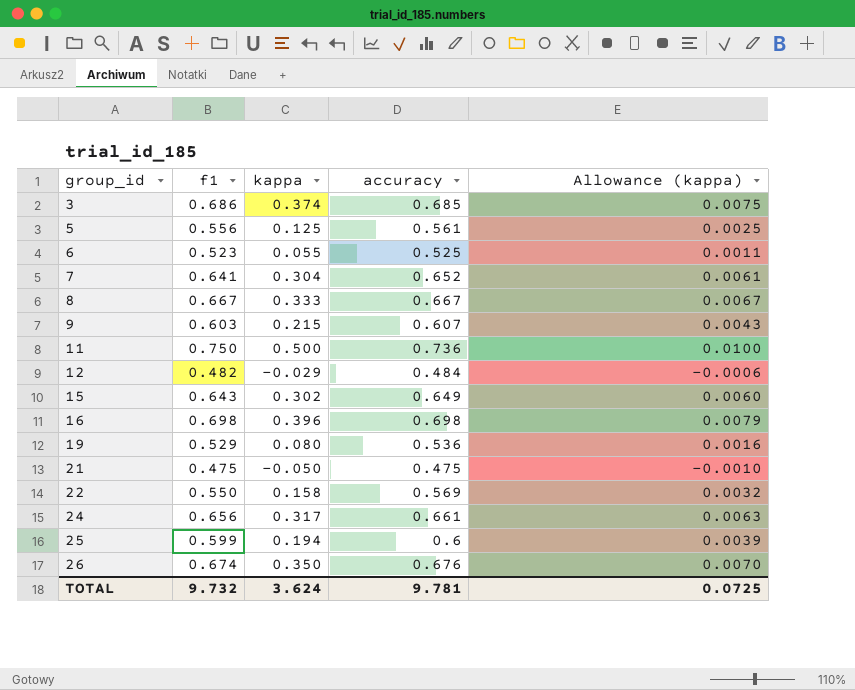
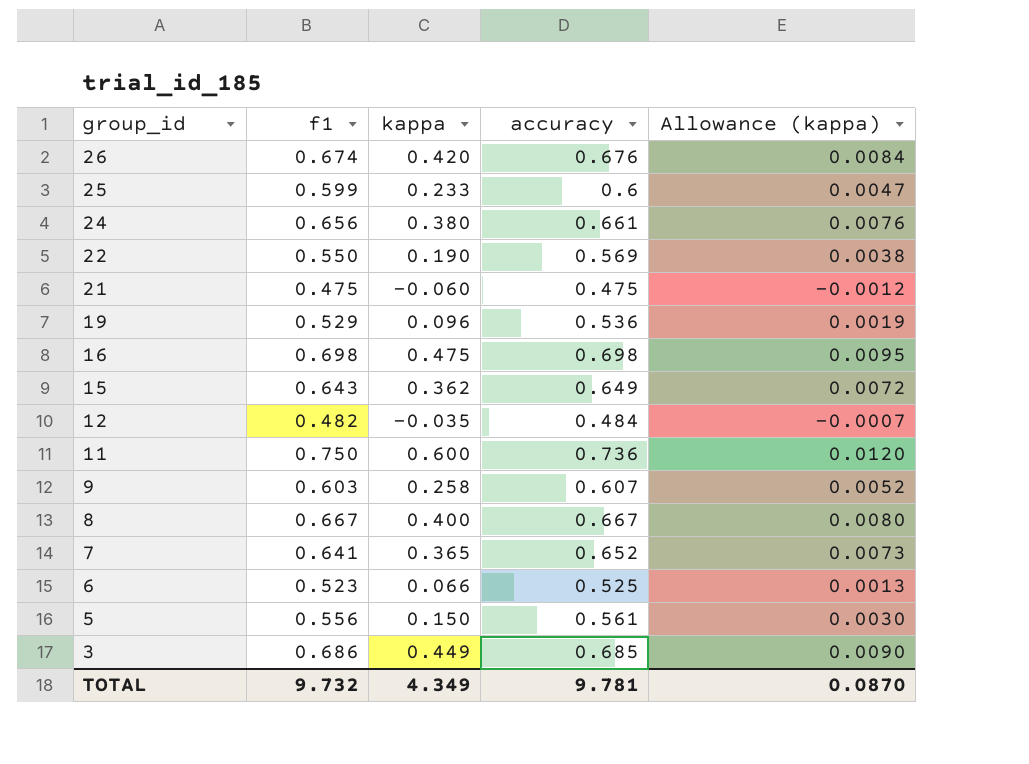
row order: group_id ascending -> group_id descending
26 | kappa: 0.350 -> 0.420
26 | Allowance (kappa): 0.0070 -> 0.0084
25 | kappa: 0.194 -> 0.233
25 | Allowance (kappa): 0.0039 -> 0.0047
24 | kappa: 0.317 -> 0.380
24 | Allowance (kappa): 0.0063 -> 0.0076
22 | kappa: 0.158 -> 0.190
22 | Allowance (kappa): 0.0032 -> 0.0038
21 | kappa: -0.050 -> -0.060
21 | Allowance (kappa): -0.0010 -> -0.0012
19 | kappa: 0.080 -> 0.096
19 | Allowance (kappa): 0.0016 -> 0.0019
16 | kappa: 0.396 -> 0.475
16 | Allowance (kappa): 0.0079 -> 0.0095
15 | kappa: 0.302 -> 0.362
15 | Allowance (kappa): 0.0060 -> 0.0072
12 | kappa: -0.029 -> -0.035
12 | Allowance (kappa): -0.0006 -> -0.0007
11 | kappa: 0.500 -> 0.600
11 | Allowance (kappa): 0.0100 -> 0.0120
9 | kappa: 0.215 -> 0.258
9 | Allowance (kappa): 0.0043 -> 0.0052
8 | kappa: 0.333 -> 0.400
8 | Allowance (kappa): 0.0067 -> 0.0080
7 | kappa: 0.304 -> 0.365
7 | Allowance (kappa): 0.0061 -> 0.0073
6 | kappa: 0.055 -> 0.066
6 | Allowance (kappa): 0.0011 -> 0.0013
5 | kappa: 0.125 -> 0.150
5 | Allowance (kappa): 0.0025 -> 0.0030
3 | kappa: 0.374 -> 0.449
3 | Allowance (kappa): 0.0075 -> 0.0090
TOTAL | kappa: 3.624 -> 4.349
TOTAL | Allowance (kappa): 0.0725 -> 0.0870

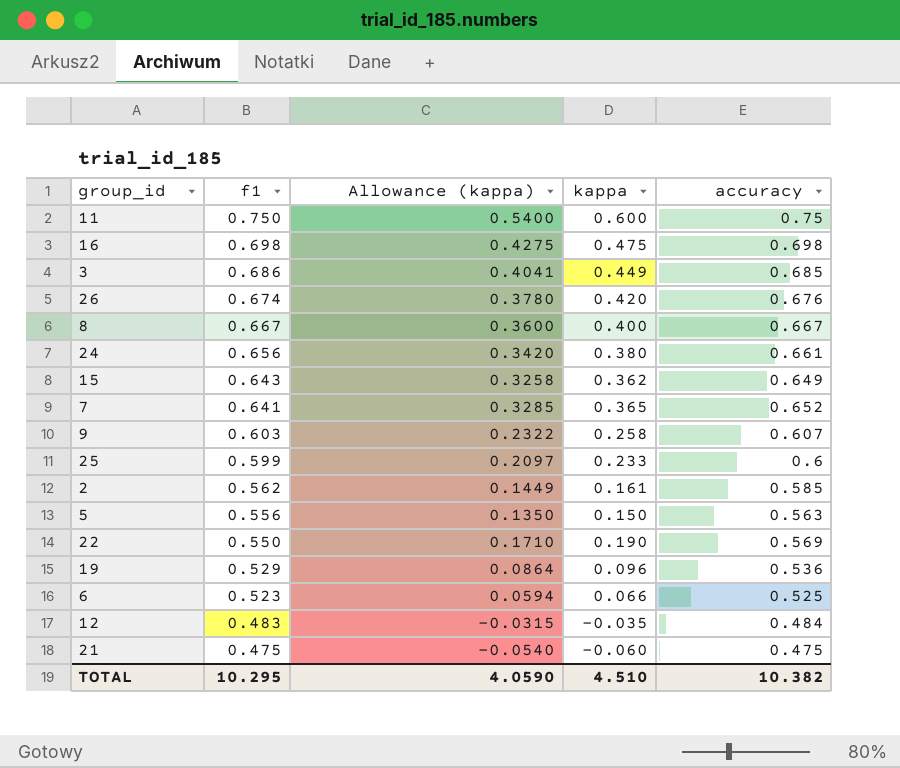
row order: group_id descending -> f1 descending
column Allowance (kappa) | formula: [kappa] * 0.02 -> [kappa] * 0.9
column Allowance (kappa) | position: 5 -> 3
11 | accuracy: 0.736 -> 0.75
row 2: none -> 0.562 | 0.1449 | 0.161 | 0.585
5 | accuracy: 0.561 -> 0.563
12 | f1: 0.482 -> 0.483
TOTAL | f1: 9.732 -> 10.295
TOTAL | Allowance (kappa): 0.0870 -> 4.0590
TOTAL | kappa: 4.349 -> 4.510
TOTAL | accuracy: 9.781 -> 10.382

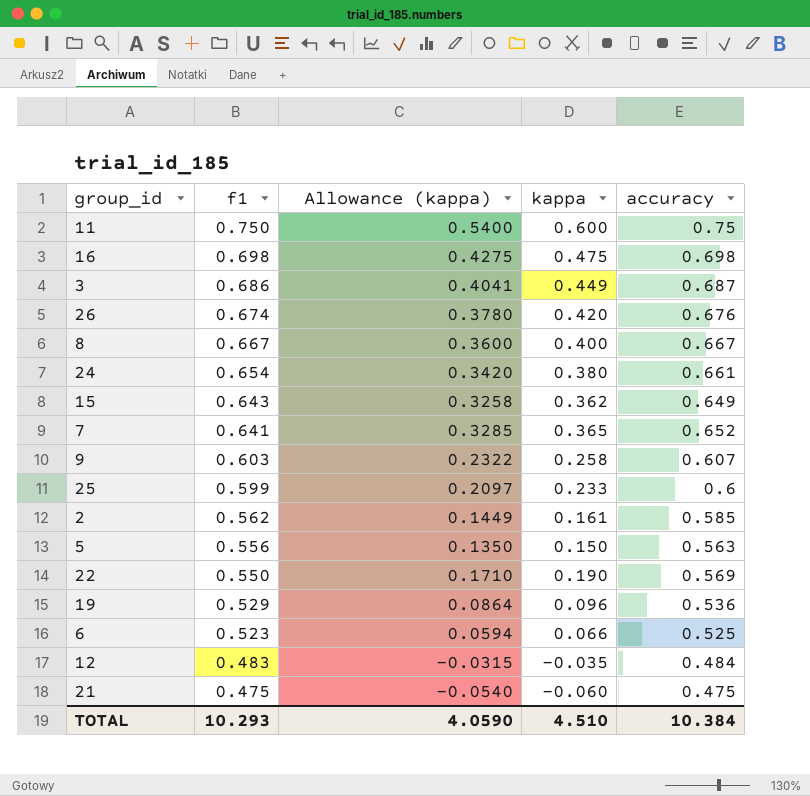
3 | accuracy: 0.685 -> 0.687
24 | f1: 0.656 -> 0.654
TOTAL | f1: 10.295 -> 10.293
TOTAL | accuracy: 10.382 -> 10.384

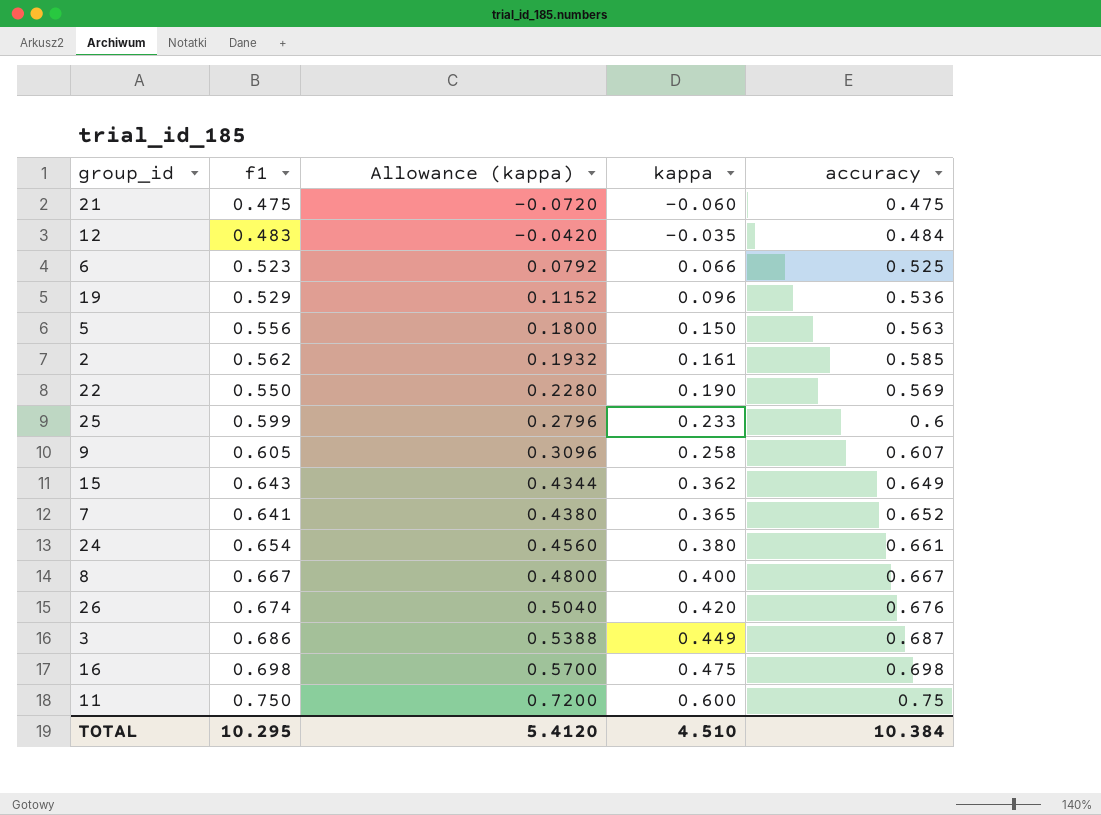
row order: f1 descending -> Allowance (kappa) ascending
column Allowance (kappa) | formula: [kappa] * 0.9 -> [kappa] * 1.2
9 | f1: 0.603 -> 0.605
TOTAL | f1: 10.293 -> 10.295
TOTAL | Allowance (kappa): 4.0590 -> 5.4120

